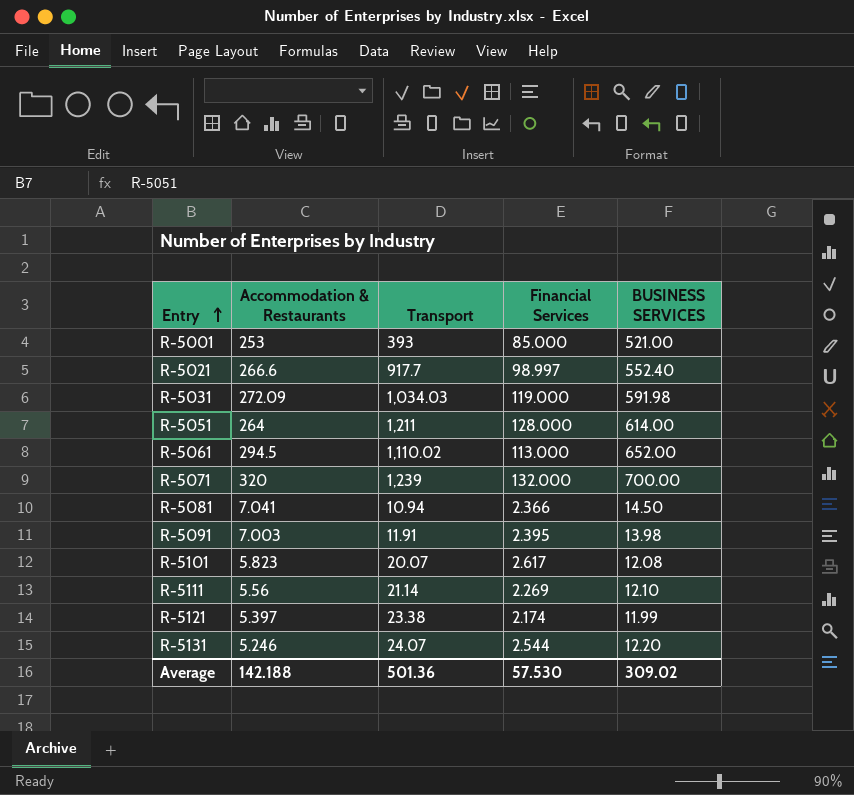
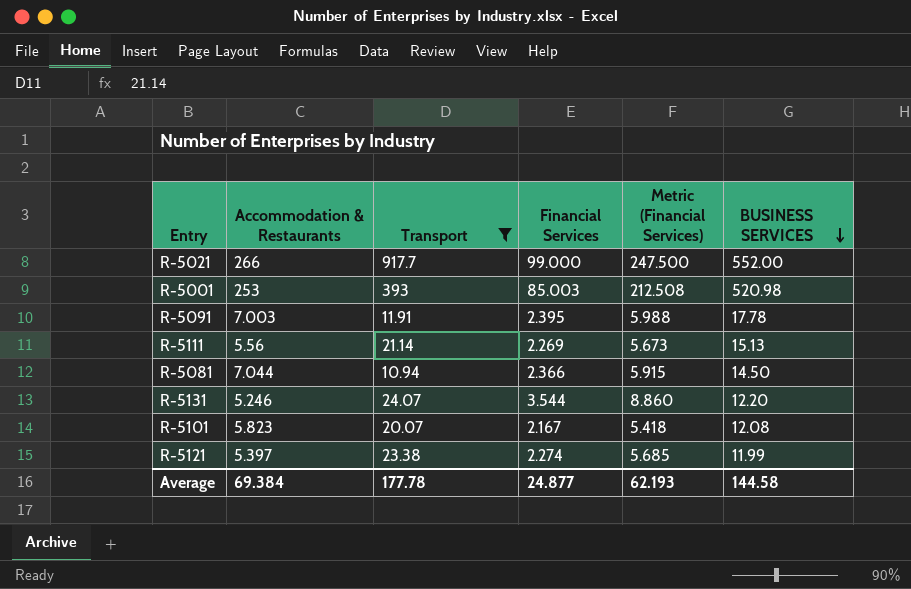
filter: none -> Transport <= 917.7
row order: Entry ascending -> BUSINESS SERVICES descending
column Metric (Financial Services) | formula: none -> [Financial Services] * 2.5
R-5021 | Accommodation & Restaurants: 266.6 -> 266
R-5021 | Financial Services: 98.997 -> 99.000
R-5021 | BUSINESS SERVICES: 552.40 -> 552.00
R-5001 | Financial Services: 85.000 -> 85.003
R-5001 | BUSINESS SERVICES: 521.00 -> 520.98
R-5091 | BUSINESS SERVICES: 13.98 -> 17.78
R-5111 | BUSINESS SERVICES: 12.10 -> 15.13
R-5081 | Accommodation & Restaurants: 7.041 -> 7.044
R-5131 | Financial Services: 2.544 -> 3.544
R-5101 | Financial Services: 2.617 -> 2.167
R-5121 | Financial Services: 2.174 -> 2.274
Average | Accommodation & Restaurants: 142.188 -> 69.384
Average | Transport: 501.36 -> 177.78
Average | Financial Services: 57.530 -> 24.877
Average | BUSINESS SERVICES: 309.02 -> 144.58

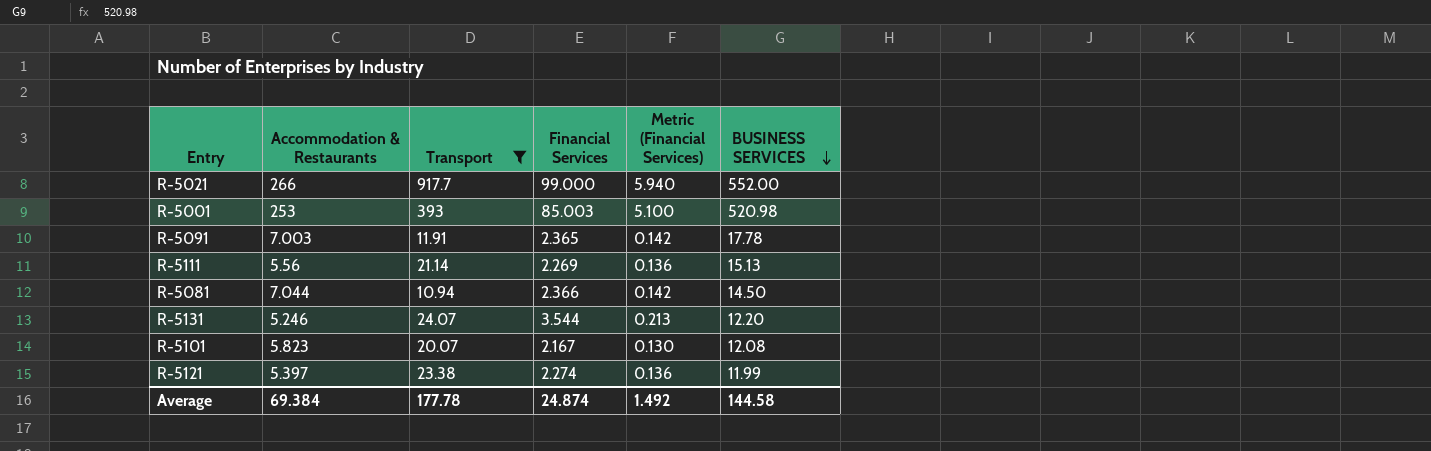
column Metric (Financial Services) | formula: [Financial Services] * 2.5 -> [Financial Services] * 0.06
R-5091 | Financial Services: 2.395 -> 2.365
Average | Financial Services: 24.877 -> 24.874
Average | Metric (Financial Services): 62.193 -> 1.492

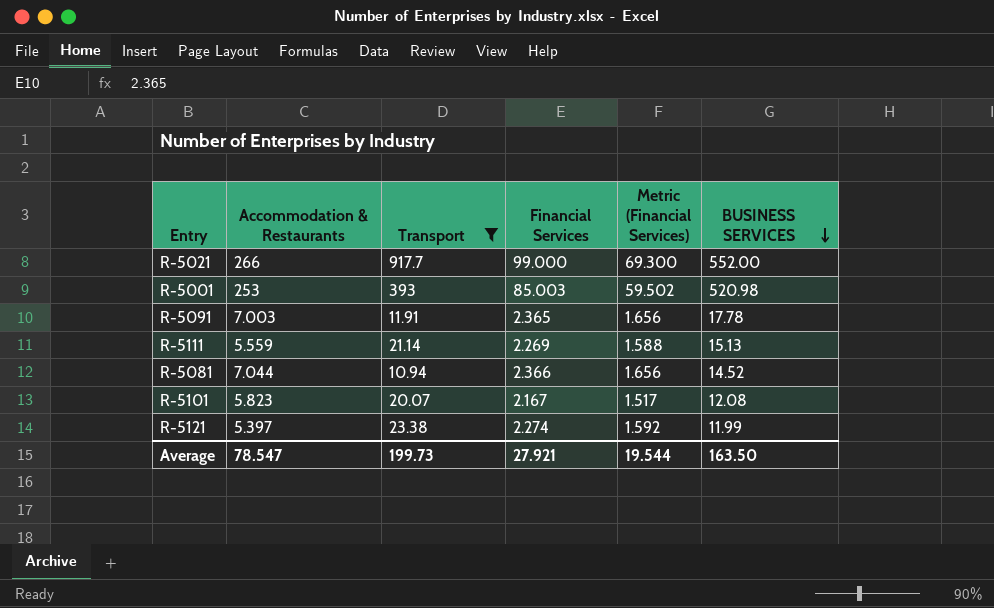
column Metric (Financial Services) | formula: [Financial Services] * 0.06 -> [Financial Services] * 0.7
row R-5131: 5.246 | 24.07 | 3.544 | 0.213 | 12.20 -> none
R-5111 | Accommodation & Restaurants: 5.56 -> 5.559
R-5081 | BUSINESS SERVICES: 14.50 -> 14.52
Average | Accommodation & Restaurants: 69.384 -> 78.547
Average | Transport: 177.78 -> 199.73
Average | Financial Services: 24.874 -> 27.921
Average | Metric (Financial Services): 1.492 -> 19.544
Average | BUSINESS SERVICES: 144.58 -> 163.50

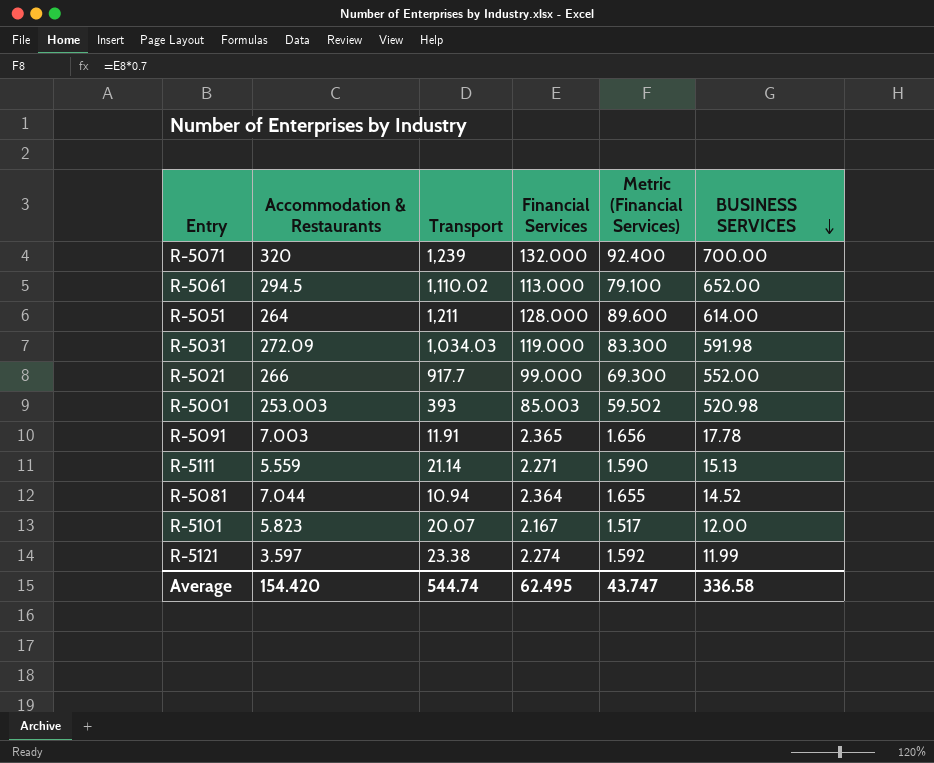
filter: Transport <= 917.7 -> none
R-5001 | Accommodation & Restaurants: 253 -> 253.003
R-5111 | Financial Services: 2.269 -> 2.271
R-5111 | Metric (Financial Services): 1.588 -> 1.590
R-5081 | Financial Services: 2.366 -> 2.364
R-5081 | Metric (Financial Services): 1.656 -> 1.655
R-5101 | BUSINESS SERVICES: 12.08 -> 12.00
R-5121 | Accommodation & Restaurants: 5.397 -> 3.597
Average | Accommodation & Restaurants: 78.547 -> 154.420
Average | Transport: 199.73 -> 544.74
Average | Financial Services: 27.921 -> 62.495
Average | Metric (Financial Services): 19.544 -> 43.747
Average | BUSINESS SERVICES: 163.50 -> 336.58

